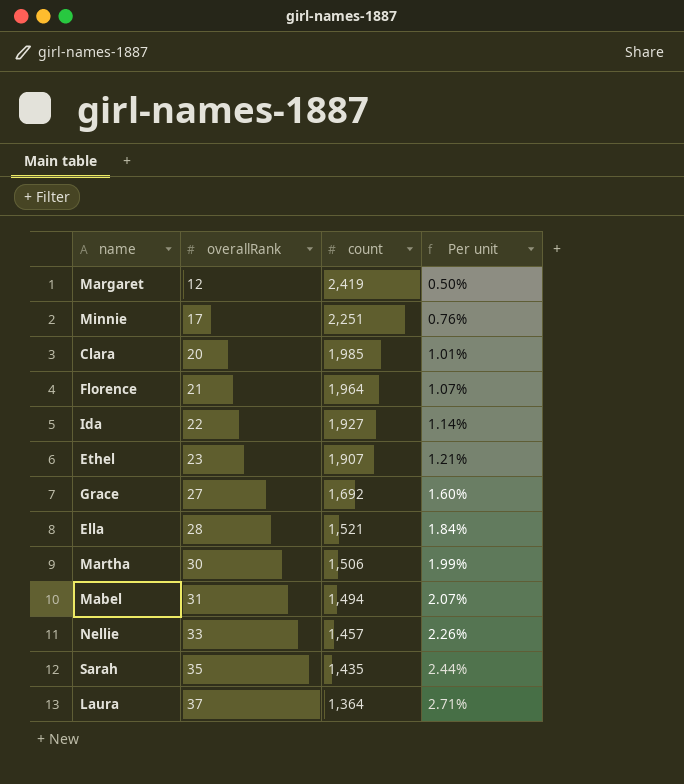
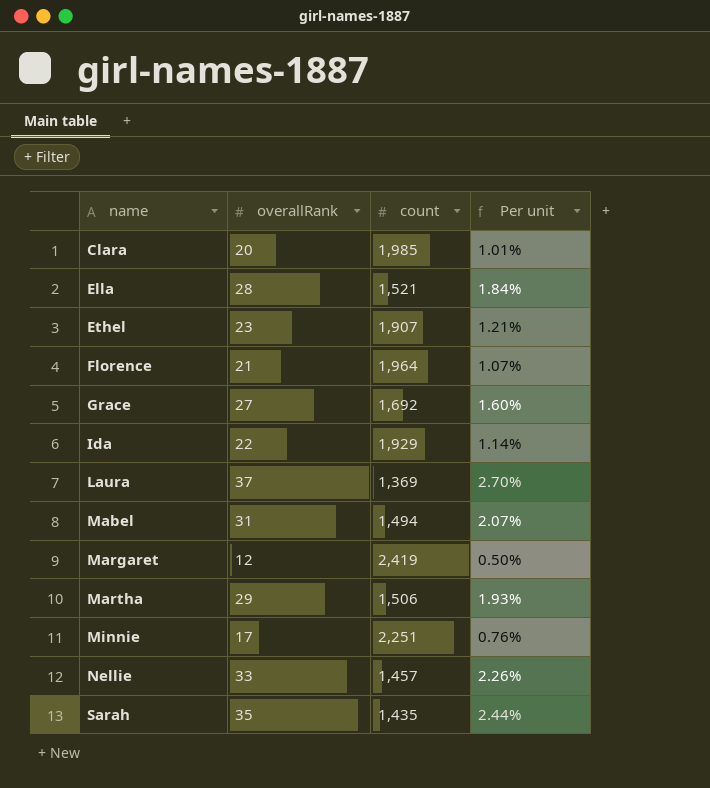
row order: overallRank ascending -> name ascending
Ida | count: 1,927 -> 1,929
Laura | count: 1,364 -> 1,369
Laura | Per unit: 2.71% -> 2.70%
Martha | overallRank: 30 -> 29
Martha | Per unit: 1.99% -> 1.93%

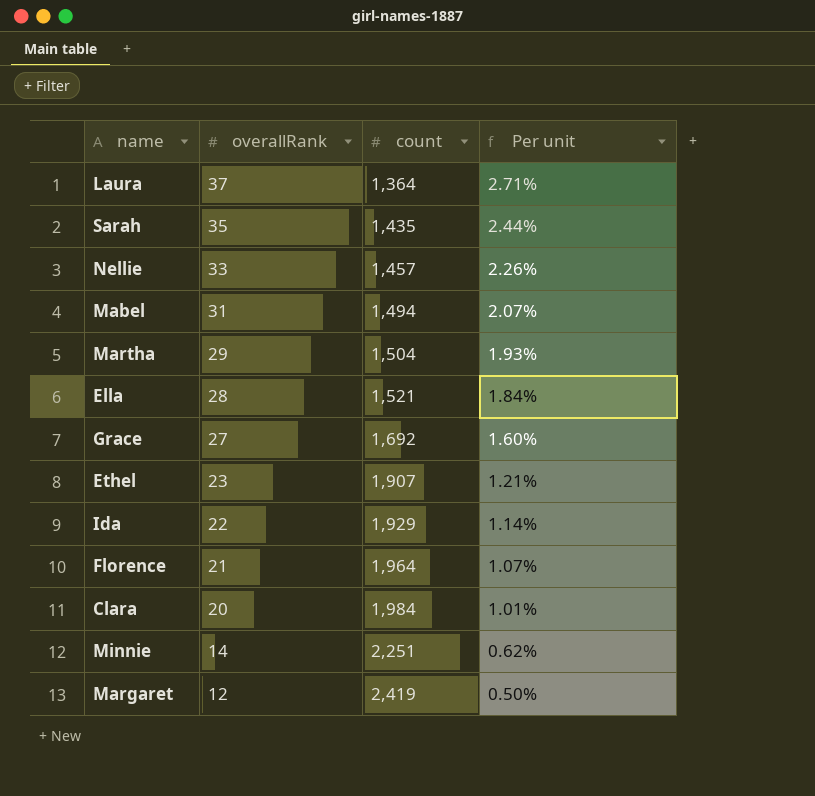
row order: name ascending -> overallRank descending
Laura | count: 1,369 -> 1,364
Laura | Per unit: 2.70% -> 2.71%
Martha | count: 1,506 -> 1,504
Clara | count: 1,985 -> 1,984
Minnie | overallRank: 17 -> 14
Minnie | Per unit: 0.76% -> 0.62%

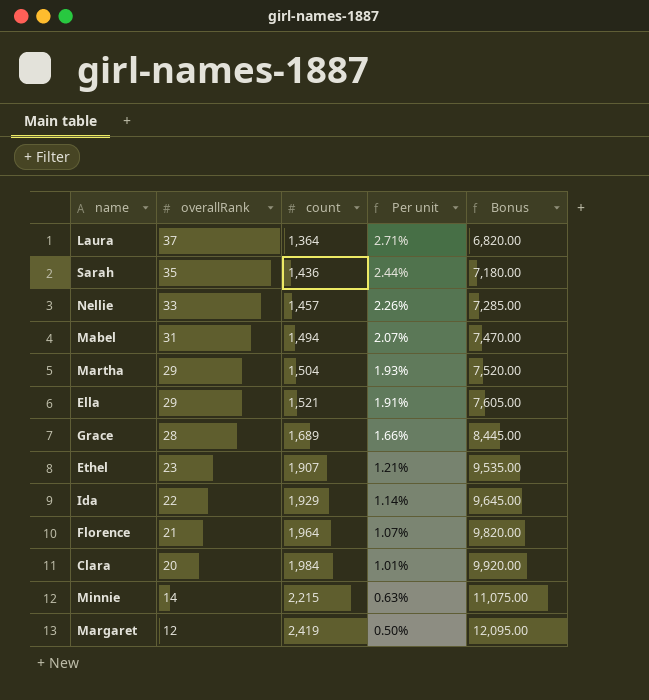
column Bonus | formula: none -> [count] * 5
Sarah | count: 1,435 -> 1,436
Ella | overallRank: 28 -> 29
Ella | Per unit: 1.84% -> 1.91%
Grace | overallRank: 27 -> 28
Grace | count: 1,692 -> 1,689
Grace | Per unit: 1.60% -> 1.66%
Minnie | count: 2,251 -> 2,215
Minnie | Per unit: 0.62% -> 0.63%

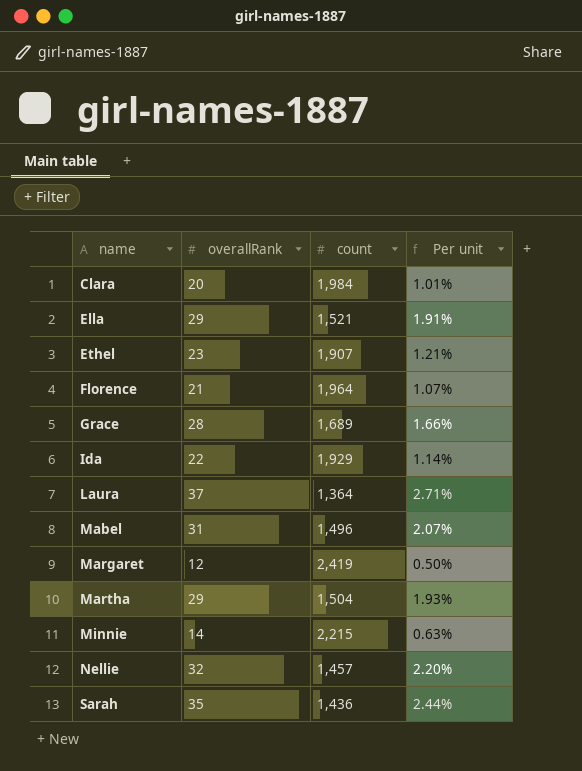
row order: overallRank descending -> name ascending
column Bonus | formula: [count] * 5 -> none
Mabel | count: 1,494 -> 1,496
Nellie | overallRank: 33 -> 32
Nellie | Per unit: 2.26% -> 2.20%

